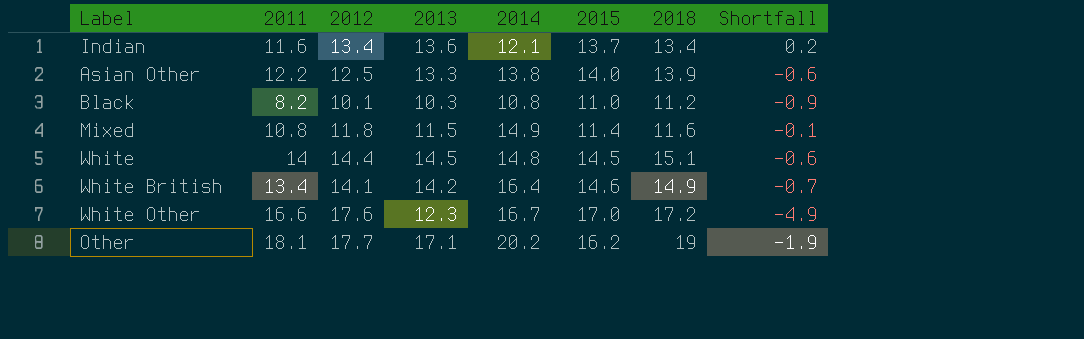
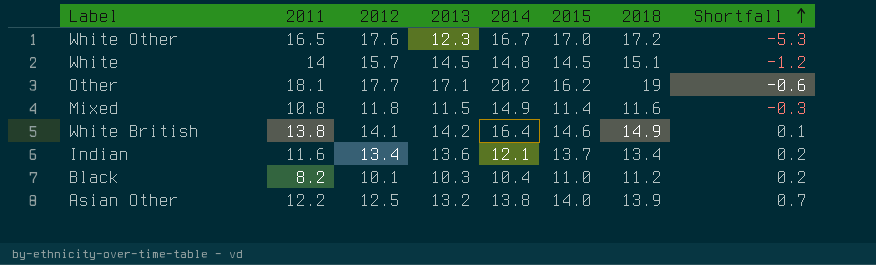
row order: none -> Shortfall ascending
column Shortfall | formula: [2013] - [2018] -> [2013] - [2012]
White Other | 2011: 16.6 -> 16.5
White | 2012: 14.4 -> 15.7
White British | 2011: 13.4 -> 13.8
Black | 2014: 10.8 -> 10.4
Asian Other | 2013: 13.3 -> 13.2

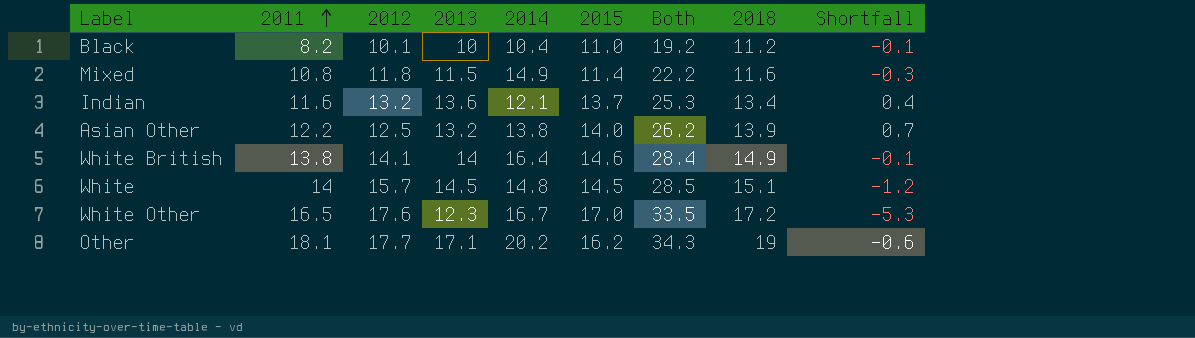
row order: Shortfall ascending -> 2011 ascending
column Both | formula: none -> [2011] + [2015]
Black | 2013: 10.3 -> 10
Black | Shortfall: 0.2 -> -0.1
Indian | 2012: 13.4 -> 13.2
Indian | Shortfall: 0.2 -> 0.4
White British | 2013: 14.2 -> 14
White British | Shortfall: 0.1 -> -0.1

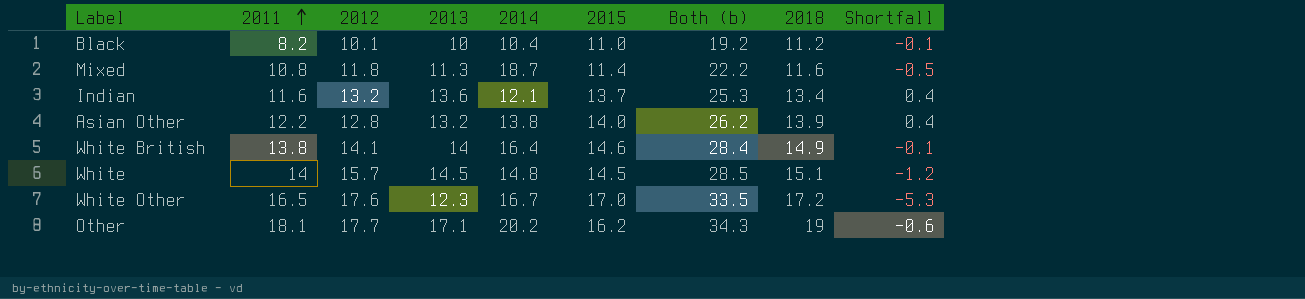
column name: Both -> Both (b)
Mixed | 2013: 11.5 -> 11.3
Mixed | 2014: 14.9 -> 18.7
Mixed | Shortfall: -0.3 -> -0.5
Asian Other | 2012: 12.5 -> 12.8
Asian Other | Shortfall: 0.7 -> 0.4

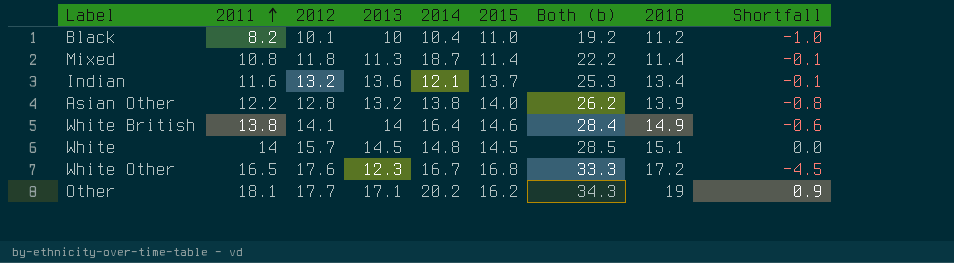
column Shortfall | formula: [2013] - [2012] -> [2013] - [2015]
Mixed | 2018: 11.6 -> 11.4
White Other | 2015: 17.0 -> 16.8
White Other | Both (b): 33.5 -> 33.3

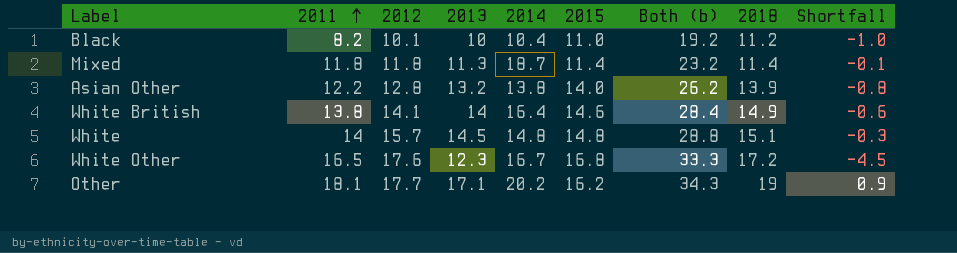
row Indian: 11.6 | 13.2 | 13.6 | 12.1 | 13.7 | 25.3 | 13.4 | -0.1 -> none
Mixed | 2011: 10.8 -> 11.8
Mixed | Both (b): 22.2 -> 23.2
White | 2015: 14.5 -> 14.8
White | Both (b): 28.5 -> 28.8
White | Shortfall: 0.0 -> -0.3

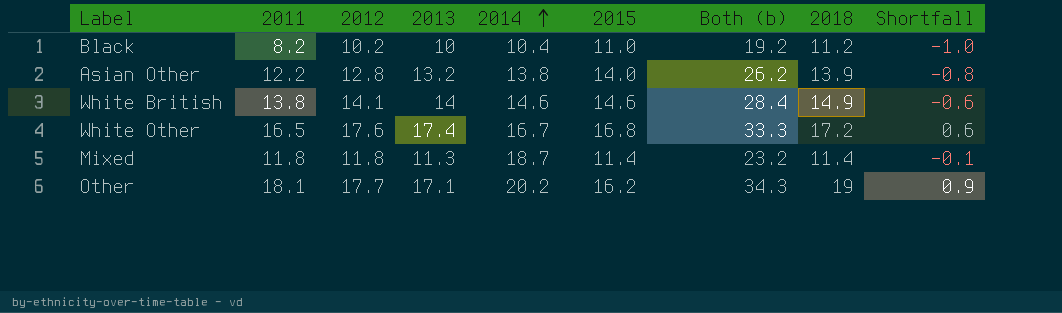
row order: 2011 ascending -> 2014 ascending
row White: 14 | 15.7 | 14.5 | 14.8 | 14.8 | 28.8 | 15.1 | -0.3 -> none
Black | 2012: 10.1 -> 10.2
White British | 2014: 16.4 -> 14.6
White Other | 2013: 12.3 -> 17.4
White Other | Shortfall: -4.5 -> 0.6

